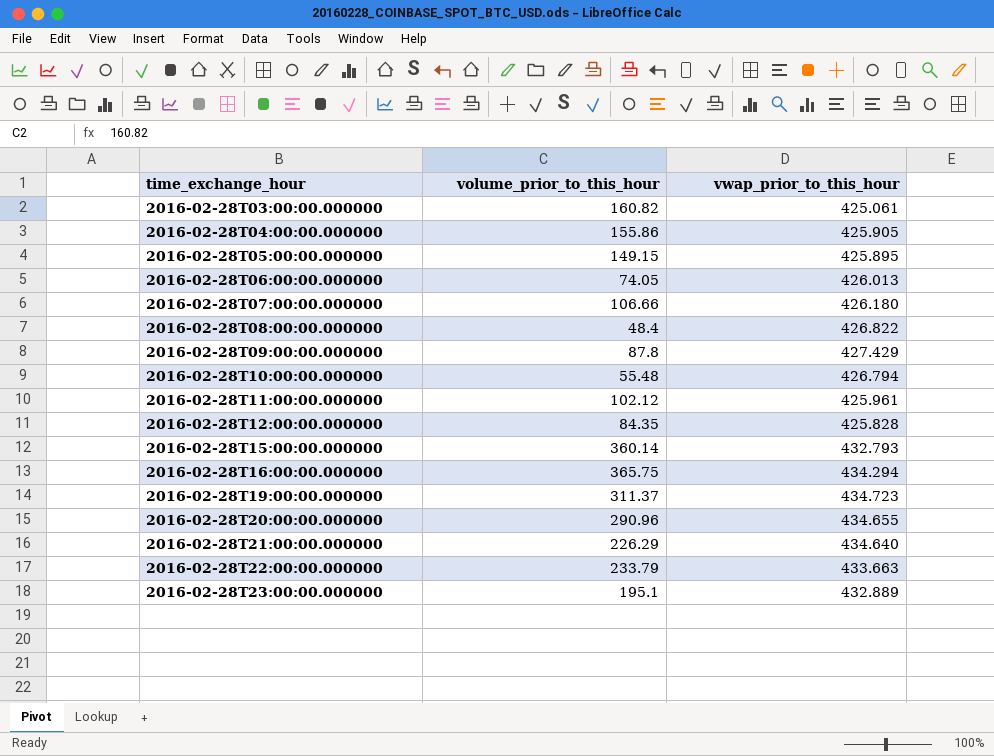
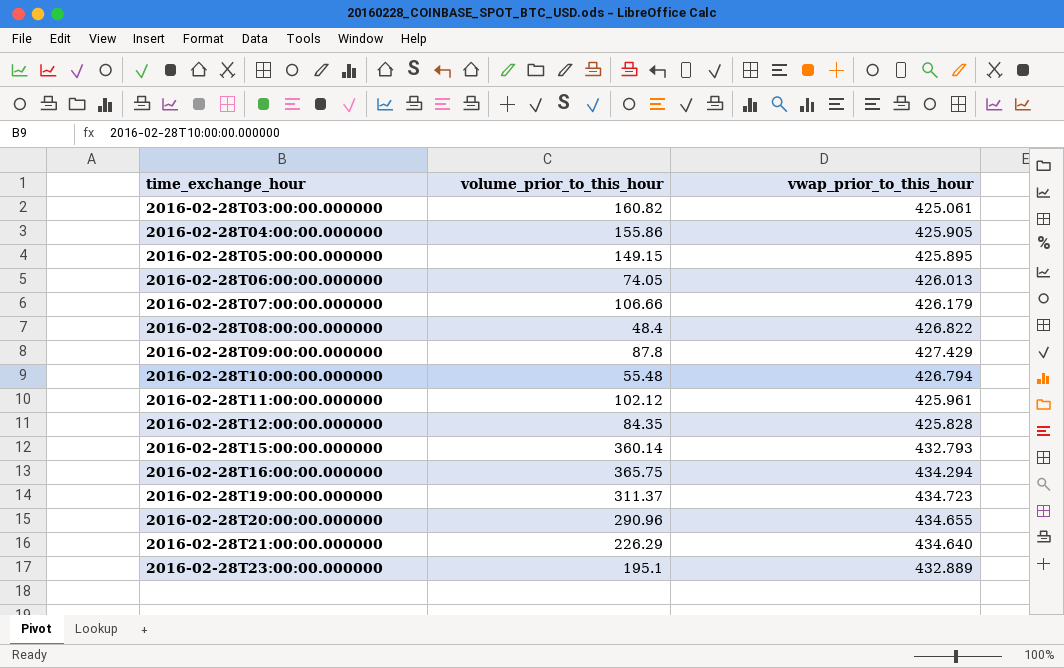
row 2016-02-28T22:00:00.000000: 233.79 | 433.663 -> none
2016-02-28T07:00:00.000000 | vwap_prior_to_this_hour: 426.180 -> 426.179

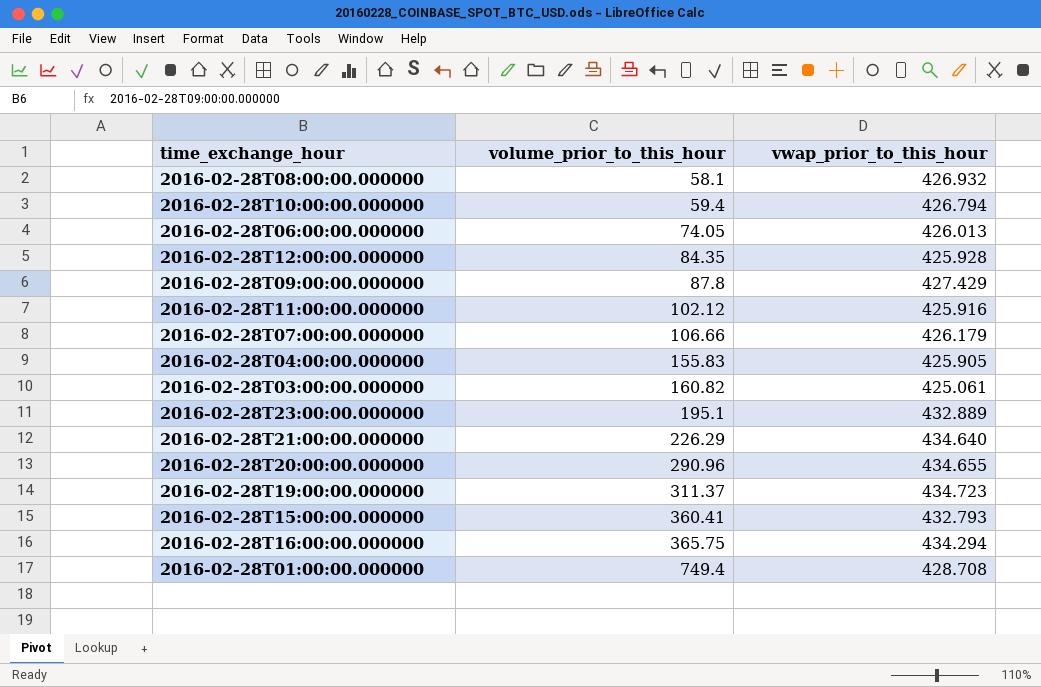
row order: time_exchange_hour ascending -> volume_prior_to_this_hour ascending
row 2016-02-28T05:00:00.000000: 149.15 | 425.895 -> none
2016-02-28T08:00:00.000000 | volume_prior_to_this_hour: 48.4 -> 58.1
2016-02-28T08:00:00.000000 | vwap_prior_to_this_hour: 426.822 -> 426.932
2016-02-28T10:00:00.000000 | volume_prior_to_this_hour: 55.48 -> 59.4
2016-02-28T12:00:00.000000 | vwap_prior_to_this_hour: 425.828 -> 425.928
2016-02-28T11:00:00.000000 | vwap_prior_to_this_hour: 425.961 -> 425.916
2016-02-28T04:00:00.000000 | volume_prior_to_this_hour: 155.86 -> 155.83
2016-02-28T15:00:00.000000 | volume_prior_to_this_hour: 360.14 -> 360.41
row 2016-02-28T01:00:00.000000: none -> 749.4 | 428.708

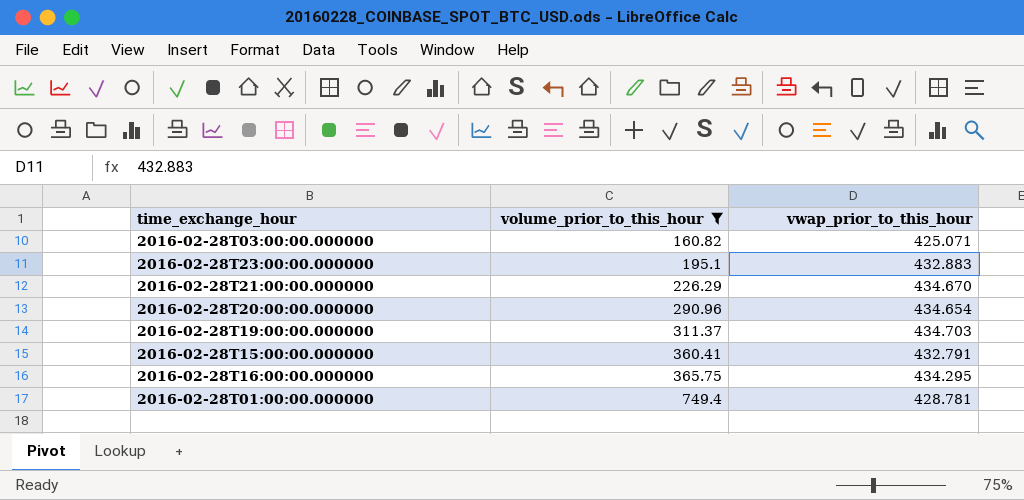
filter: none -> volume_prior_to_this_hour >= 160.82
2016-02-28T03:00:00.000000 | vwap_prior_to_this_hour: 425.061 -> 425.071
2016-02-28T23:00:00.000000 | vwap_prior_to_this_hour: 432.889 -> 432.883
2016-02-28T21:00:00.000000 | vwap_prior_to_this_hour: 434.640 -> 434.670
2016-02-28T20:00:00.000000 | vwap_prior_to_this_hour: 434.655 -> 434.654
2016-02-28T19:00:00.000000 | vwap_prior_to_this_hour: 434.723 -> 434.703
2016-02-28T15:00:00.000000 | vwap_prior_to_this_hour: 432.793 -> 432.791
2016-02-28T16:00:00.000000 | vwap_prior_to_this_hour: 434.294 -> 434.295
2016-02-28T01:00:00.000000 | vwap_prior_to_this_hour: 428.708 -> 428.781

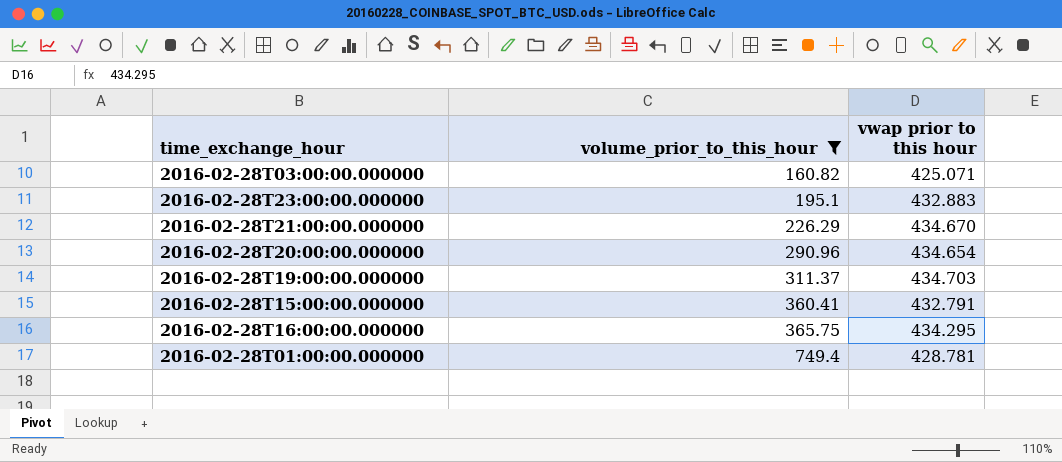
column name: vwap_prior_to_this_hour -> vwap prior to this hour

